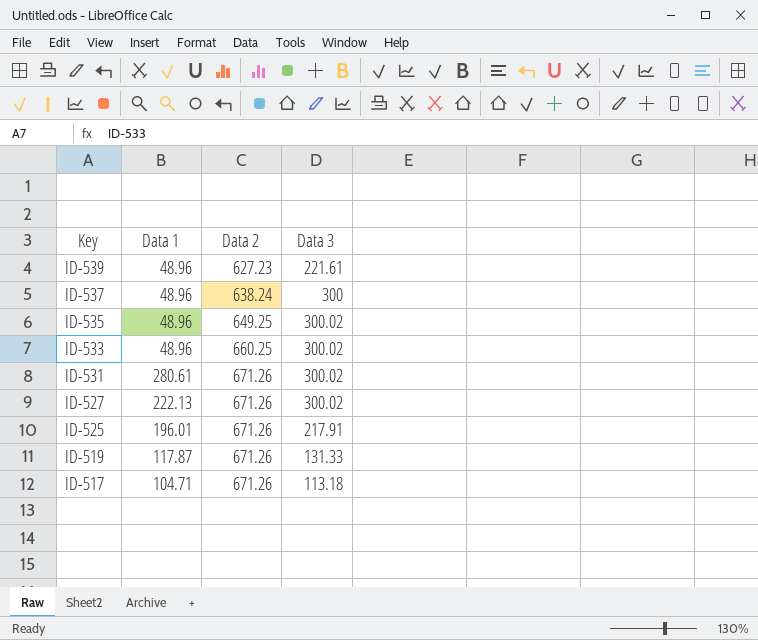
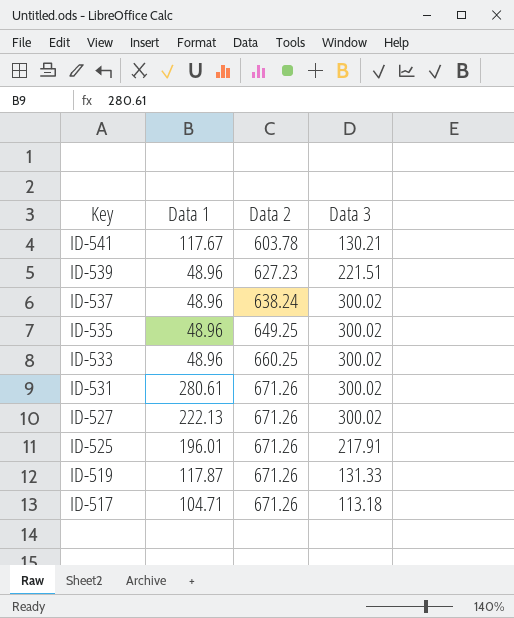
row ID-541: none -> 117.67 | 603.78 | 130.21
ID-539 | Data 3: 221.61 -> 221.51
ID-537 | Data 3: 300 -> 300.02

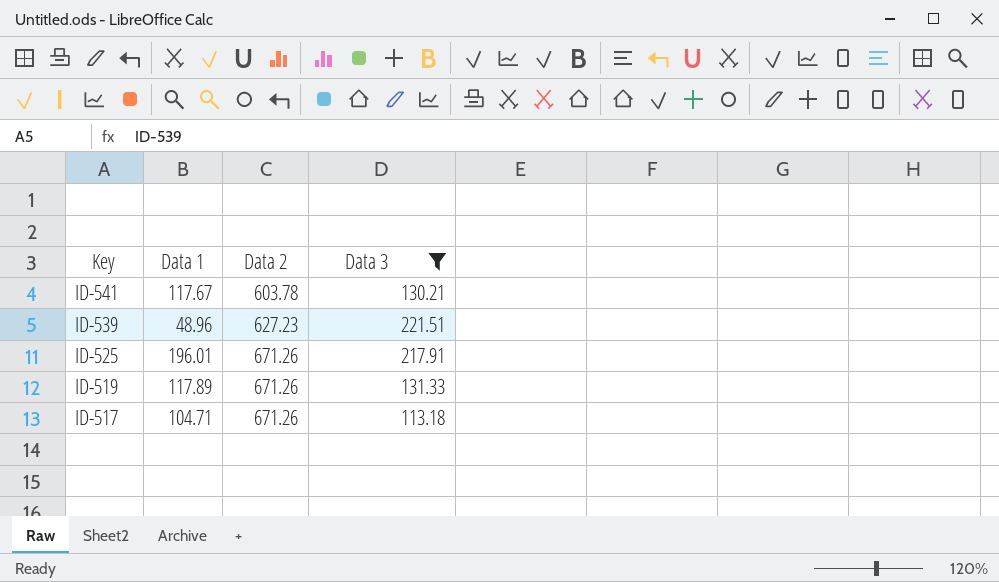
filter: none -> Data 3 != 300.02
ID-519 | Data 1: 117.87 -> 117.89

